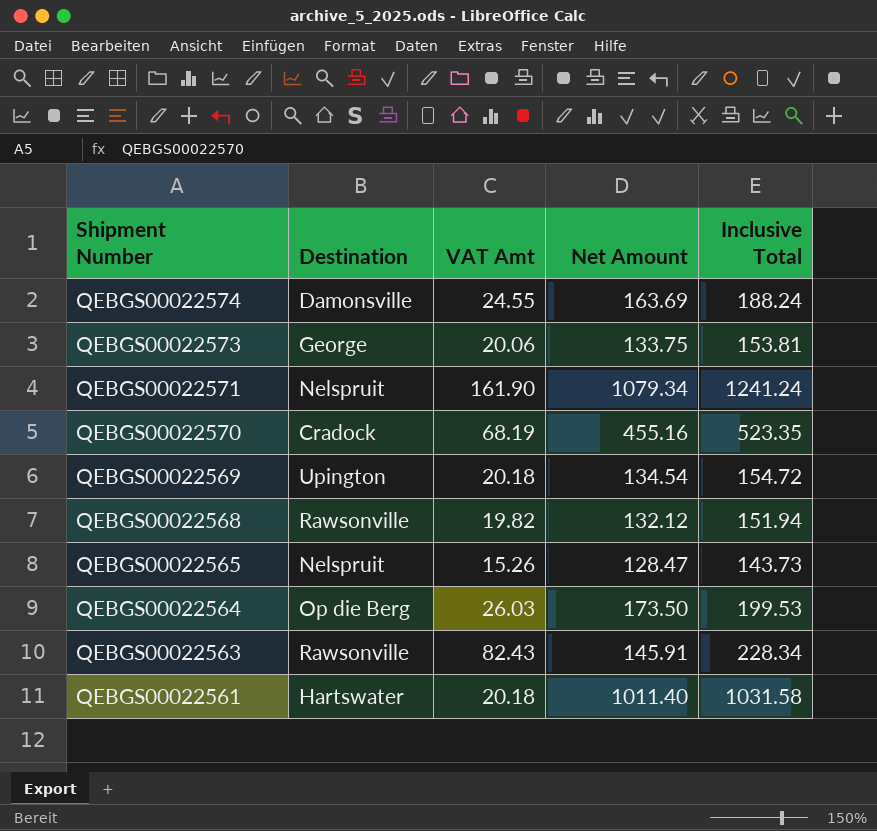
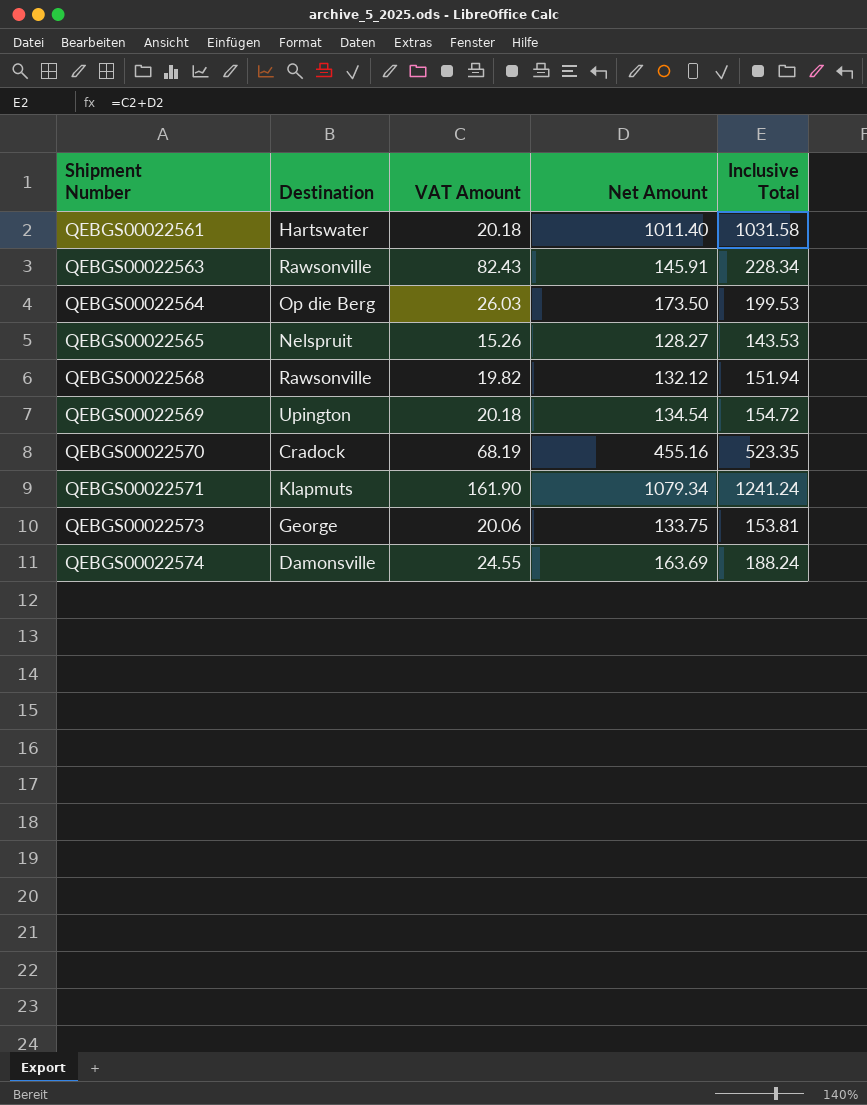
row order: Shipment Number descending -> Shipment Number ascending
column name: VAT Amt -> VAT Amount
QEBGS00022565 | Net Amount: 128.47 -> 128.27
QEBGS00022565 | Inclusive Total: 143.73 -> 143.53
QEBGS00022571 | Destination: Nelspruit -> Klapmuts

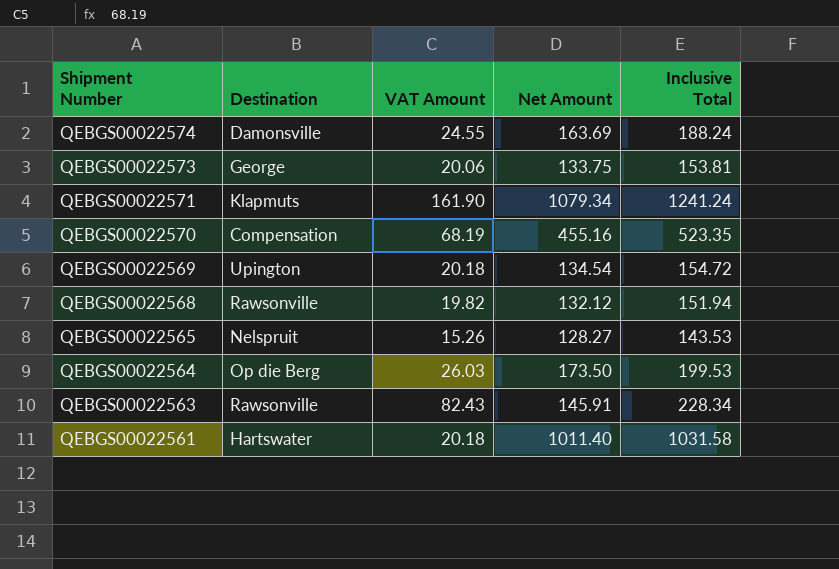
row order: Shipment Number ascending -> Shipment Number descending
QEBGS00022570 | Destination: Cradock -> Compensation

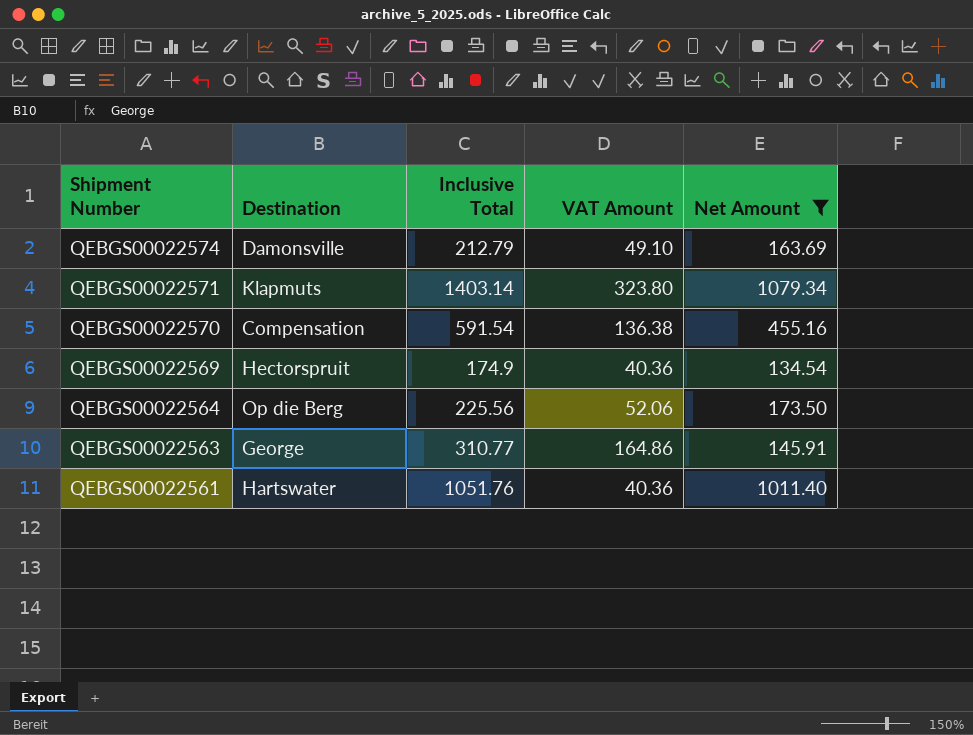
filter: none -> Net Amount >= 134.54
column Inclusive Total | position: 5 -> 3
QEBGS00022574 | Inclusive Total: 188.24 -> 212.79
QEBGS00022574 | VAT Amount: 24.55 -> 49.10
QEBGS00022571 | Inclusive Total: 1241.24 -> 1403.14
QEBGS00022571 | VAT Amount: 161.90 -> 323.80
QEBGS00022570 | Inclusive Total: 523.35 -> 591.54
QEBGS00022570 | VAT Amount: 68.19 -> 136.38
QEBGS00022569 | Destination: Upington -> Hectorspruit
QEBGS00022569 | Inclusive Total: 154.72 -> 174.9
QEBGS00022569 | VAT Amount: 20.18 -> 40.36
QEBGS00022564 | Inclusive Total: 199.53 -> 225.56
QEBGS00022564 | VAT Amount: 26.03 -> 52.06
QEBGS00022563 | Destination: Rawsonville -> George
QEBGS00022563 | Inclusive Total: 228.34 -> 310.77
QEBGS00022563 | VAT Amount: 82.43 -> 164.86
QEBGS00022561 | Inclusive Total: 1031.58 -> 1051.76
QEBGS00022561 | VAT Amount: 20.18 -> 40.36

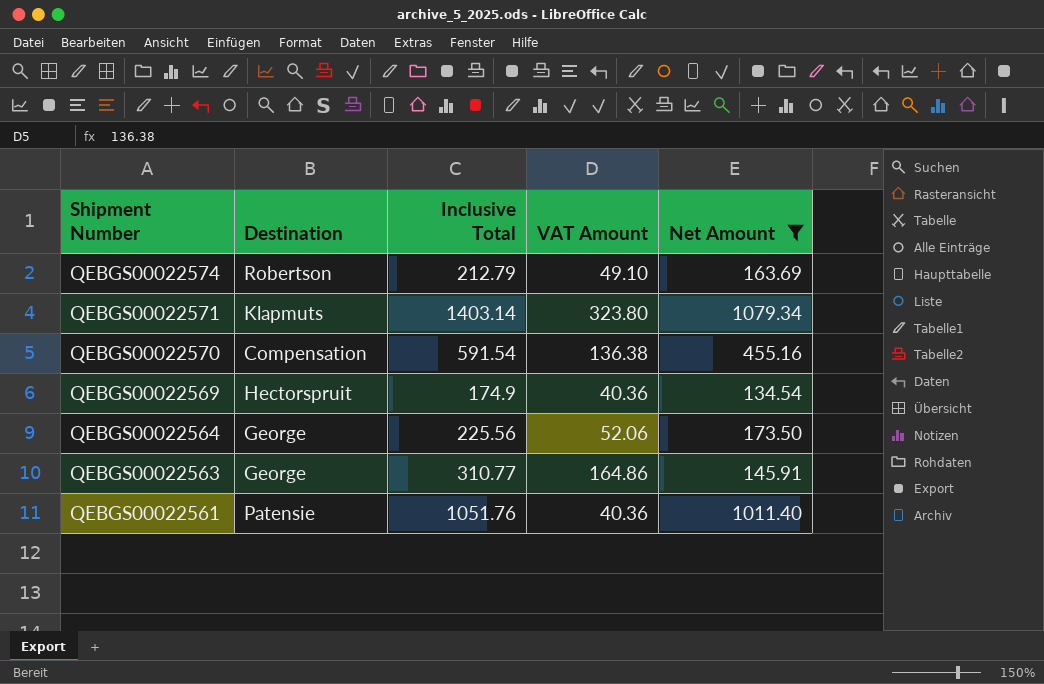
QEBGS00022574 | Destination: Damonsville -> Robertson
QEBGS00022564 | Destination: Op die Berg -> George
QEBGS00022561 | Destination: Hartswater -> Patensie

